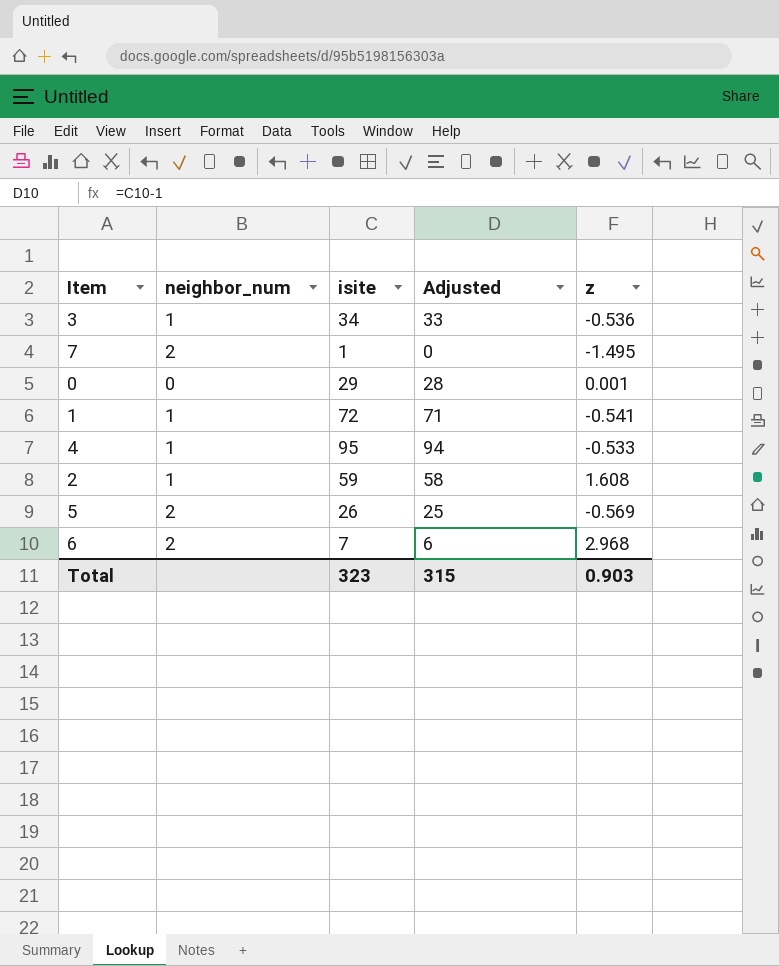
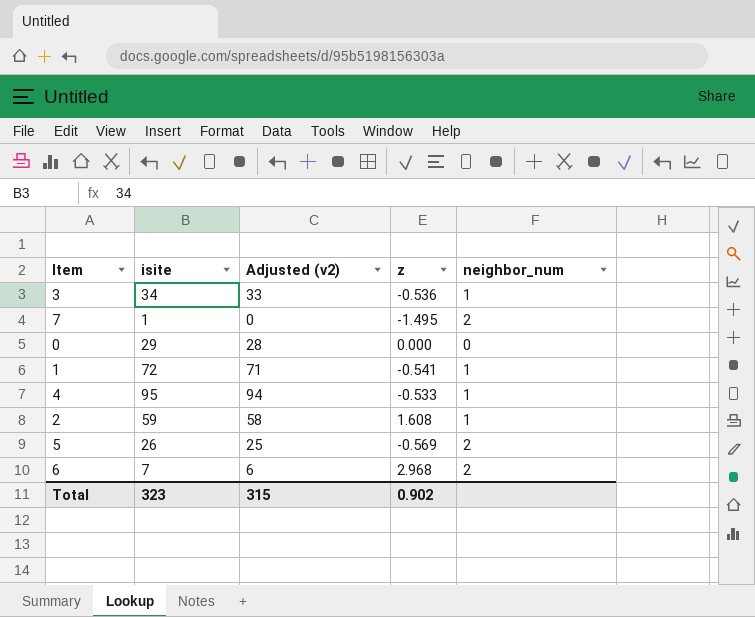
column name: Adjusted -> Adjusted (v2)
column neighbor_num | position: 2 -> 5
0 | z: 0.001 -> 0.000
Total | z: 0.903 -> 0.902

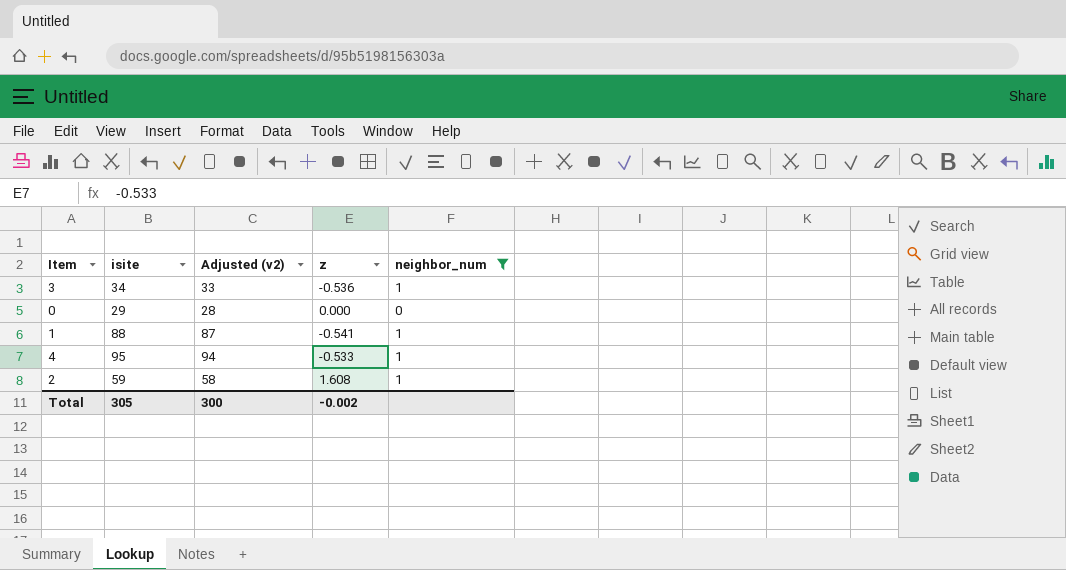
filter: none -> neighbor_num != 2
1 | isite: 72 -> 88
1 | Adjusted (v2): 71 -> 87
Total | isite: 323 -> 305
Total | Adjusted (v2): 315 -> 300
Total | z: 0.902 -> -0.002

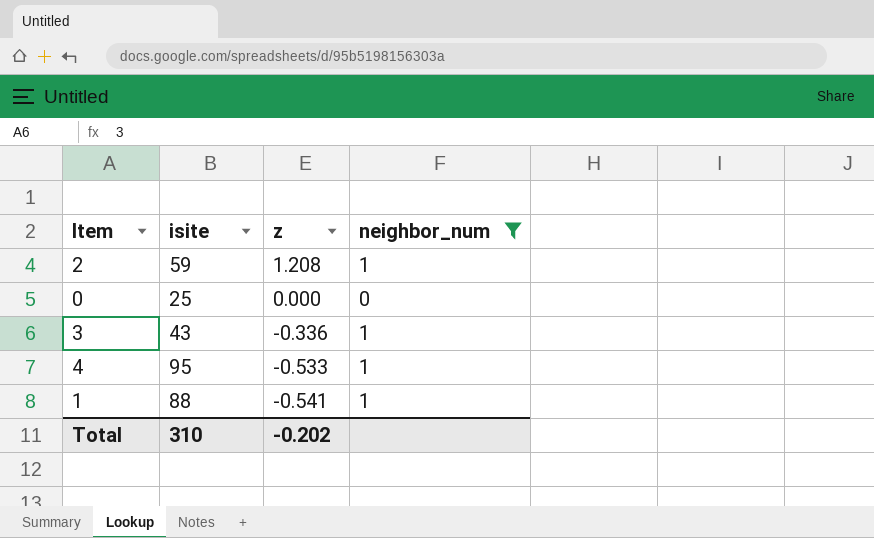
row order: none -> z descending
column Adjusted (v2) | formula: [isite] - 1 -> none
2 | z: 1.608 -> 1.208
0 | isite: 29 -> 25
3 | isite: 34 -> 43
3 | z: -0.536 -> -0.336
Total | isite: 305 -> 310
Total | z: -0.002 -> -0.202

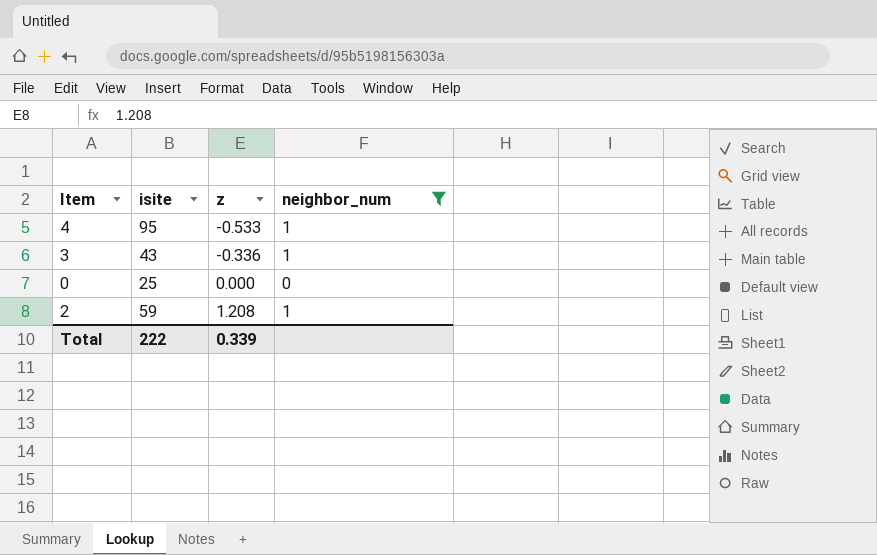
row order: z descending -> z ascending
row 1: 88 | -0.541 | 1 -> none
Total | isite: 310 -> 222
Total | z: -0.202 -> 0.339

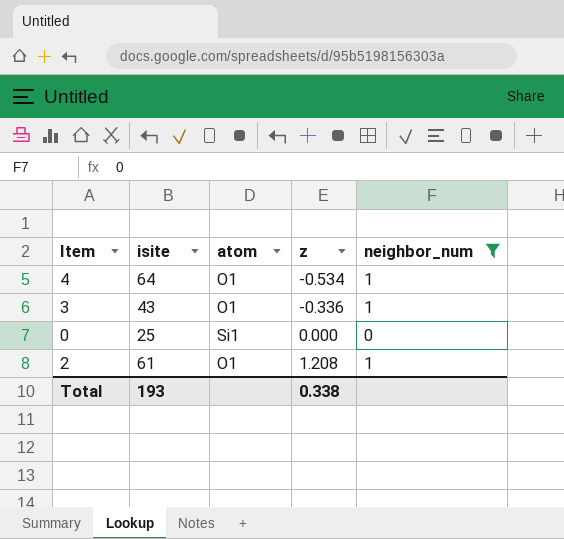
column atom | position: none -> 3
4 | isite: 95 -> 64
4 | z: -0.533 -> -0.534
2 | isite: 59 -> 61
Total | isite: 222 -> 193
Total | z: 0.339 -> 0.338

